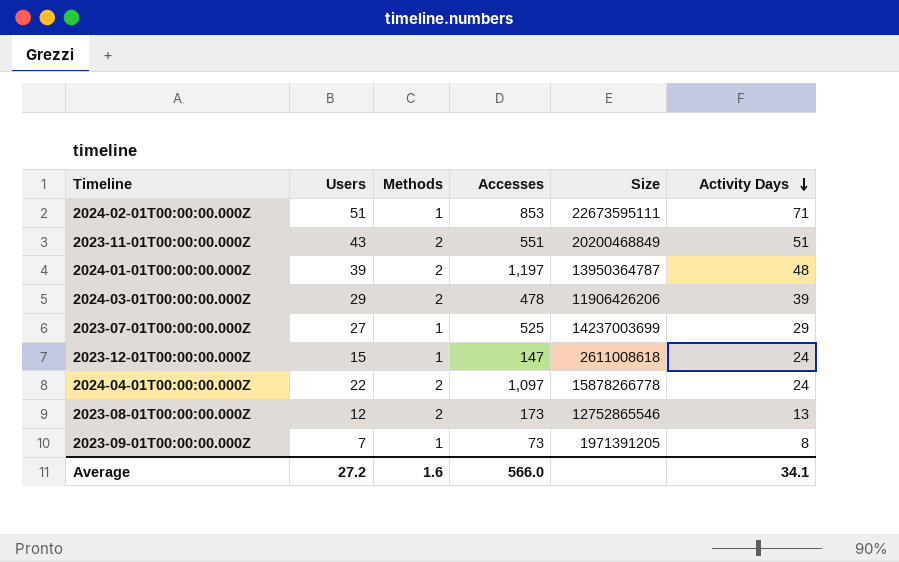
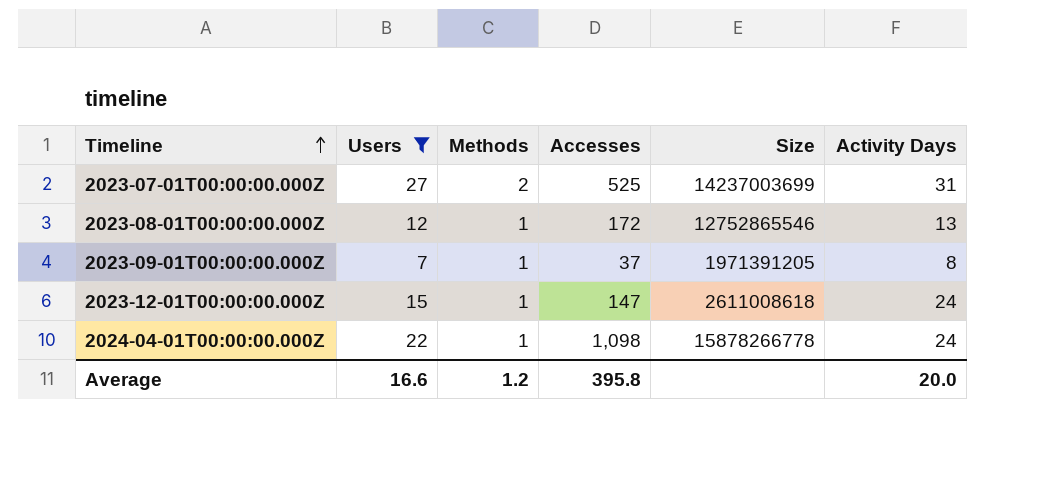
filter: none -> Users <= 27
row order: Activity Days descending -> Timeline ascending
2023-07-01T00:00:00.000Z | Methods: 1 -> 2
2023-07-01T00:00:00.000Z | Activity Days: 29 -> 31
2023-08-01T00:00:00.000Z | Methods: 2 -> 1
2023-08-01T00:00:00.000Z | Accesses: 173 -> 172
2023-09-01T00:00:00.000Z | Accesses: 73 -> 37
2024-04-01T00:00:00.000Z | Methods: 2 -> 1
2024-04-01T00:00:00.000Z | Accesses: 1,097 -> 1,098
Average | Users: 27.2 -> 16.6
Average | Methods: 1.6 -> 1.2
Average | Accesses: 566.0 -> 395.8
Average | Activity Days: 34.1 -> 20.0

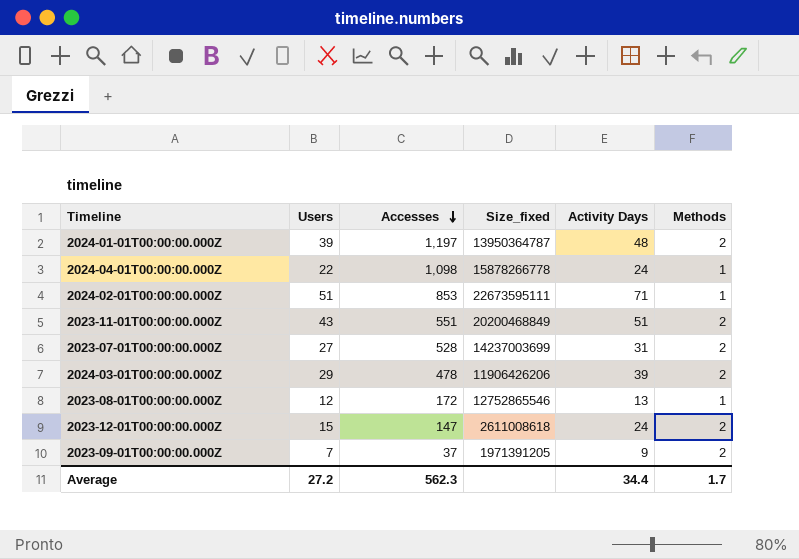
filter: Users <= 27 -> none
row order: Timeline ascending -> Accesses descending
column name: Size -> Size_fixed
column Methods | position: 3 -> 6
2023-07-01T00:00:00.000Z | Accesses: 525 -> 528
2023-12-01T00:00:00.000Z | Methods: 1 -> 2
2023-09-01T00:00:00.000Z | Activity Days: 8 -> 9
2023-09-01T00:00:00.000Z | Methods: 1 -> 2
Average | Users: 16.6 -> 27.2
Average | Accesses: 395.8 -> 562.3
Average | Activity Days: 20.0 -> 34.4
Average | Methods: 1.2 -> 1.7

